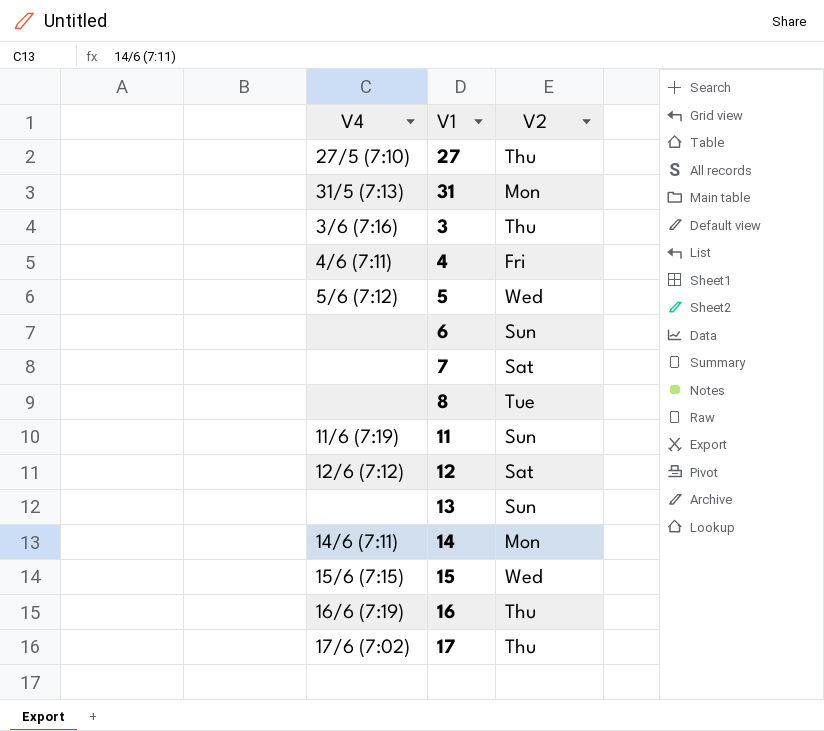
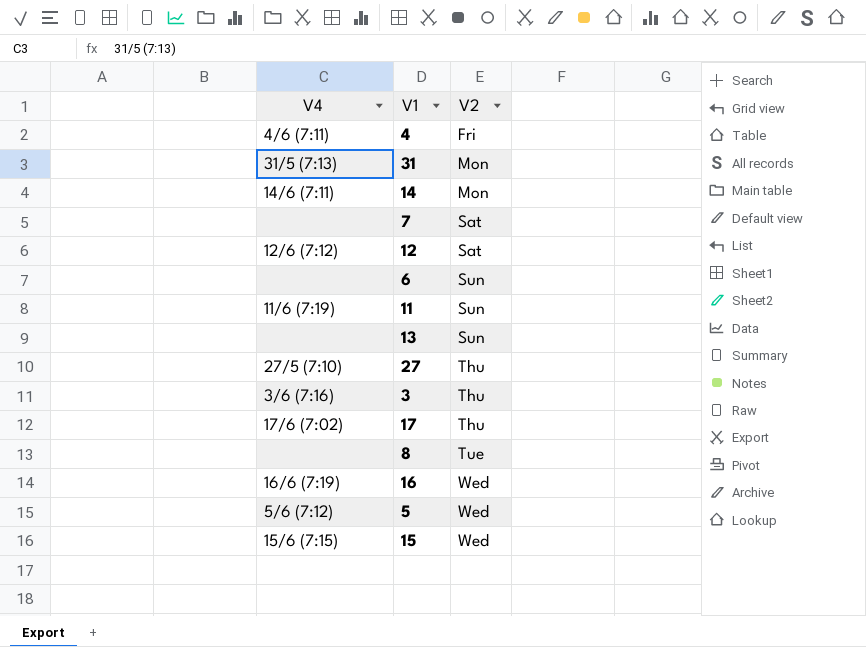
row order: none -> V2 ascending
16 | V2: Thu -> Wed

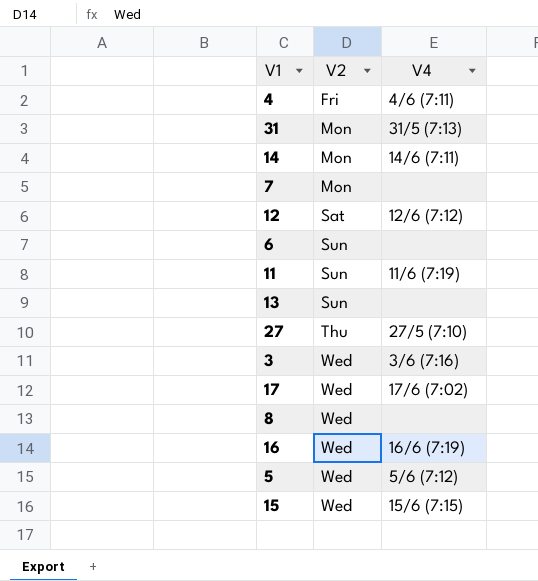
column V4 | position: 1 -> 3
7 | V2: Sat -> Mon
3 | V2: Thu -> Wed
17 | V2: Thu -> Wed
8 | V2: Tue -> Wed

